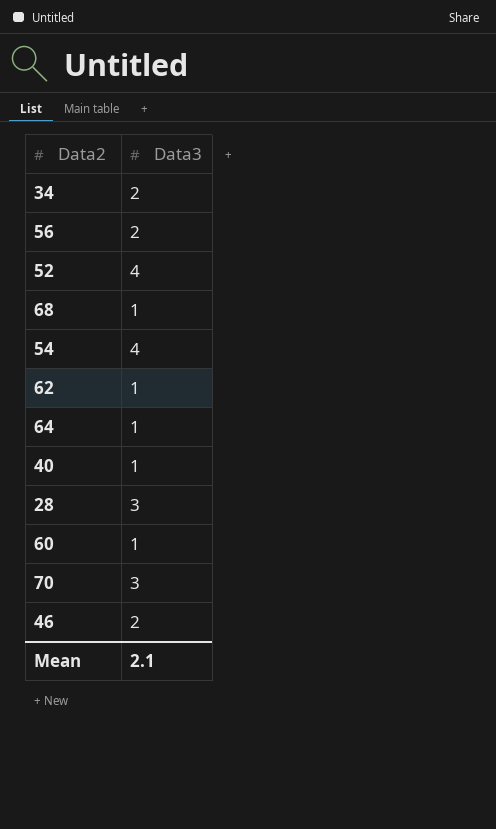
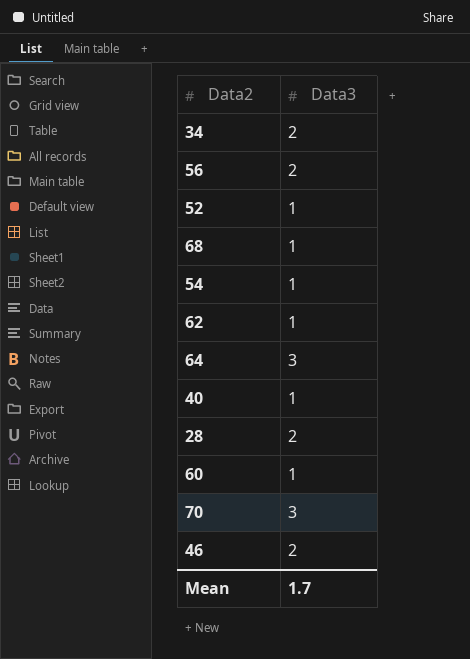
52 | Data3: 4 -> 1
54 | Data3: 4 -> 1
64 | Data3: 1 -> 3
28 | Data3: 3 -> 2
Mean | Data3: 2.1 -> 1.7

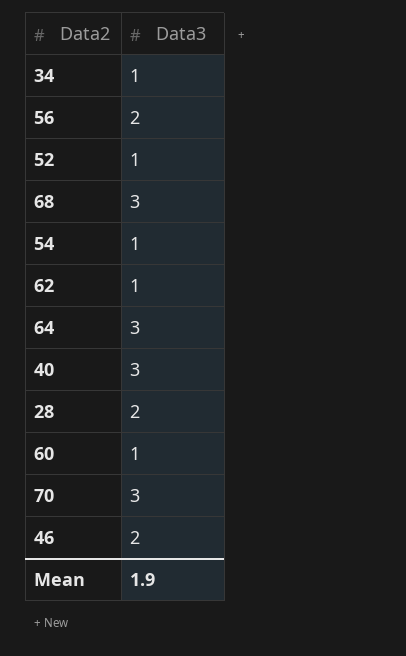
34 | Data3: 2 -> 1
68 | Data3: 1 -> 3
40 | Data3: 1 -> 3
Mean | Data3: 1.7 -> 1.9

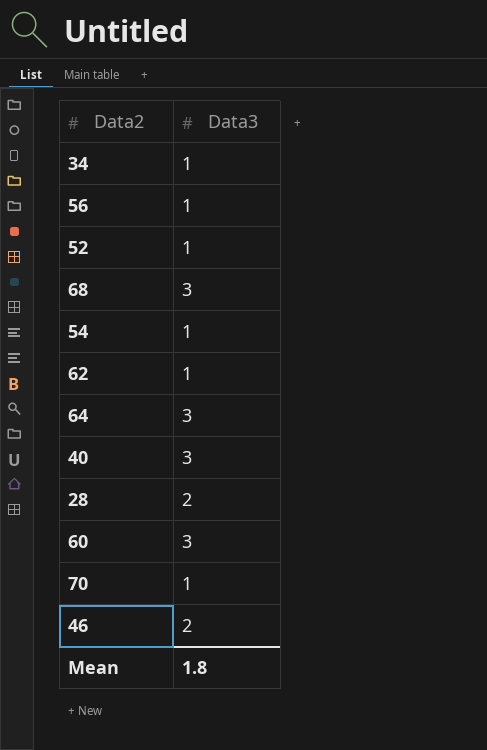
56 | Data3: 2 -> 1
60 | Data3: 1 -> 3
70 | Data3: 3 -> 1
Mean | Data3: 1.9 -> 1.8

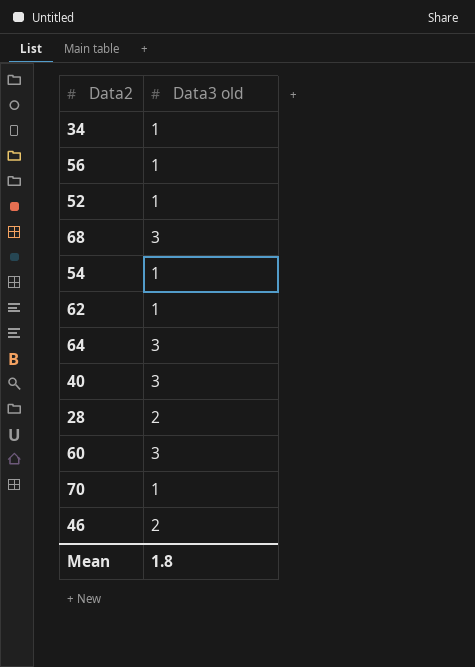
column name: Data3 -> Data3 old

